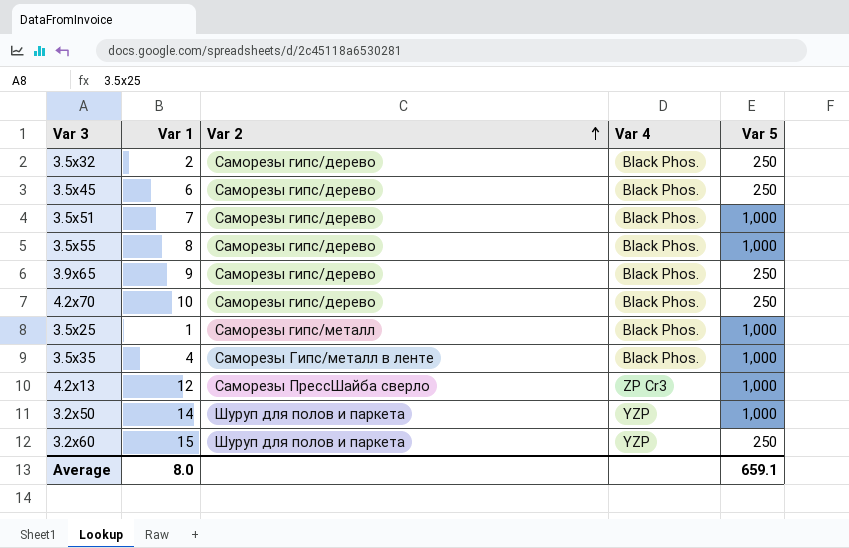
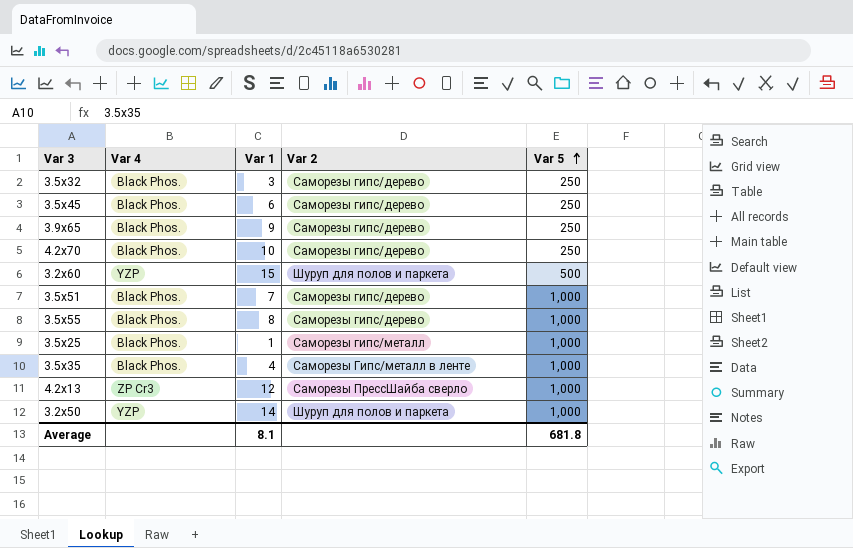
row order: Var 2 ascending -> Var 5 ascending
column Var 4 | position: 4 -> 2
3.5x32 | Var 1: 2 -> 3
3.2x60 | Var 5: 250 -> 500
Average | Var 1: 8.0 -> 8.1
Average | Var 5: 659.1 -> 681.8

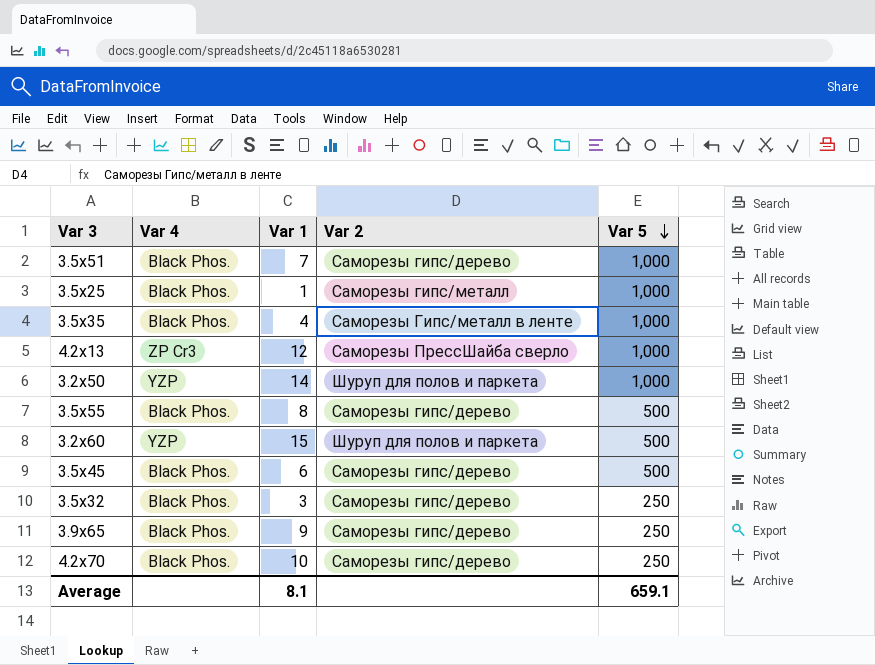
row order: Var 5 ascending -> Var 5 descending
3.5x55 | Var 5: 1,000 -> 500
3.5x45 | Var 5: 250 -> 500
Average | Var 5: 681.8 -> 659.1

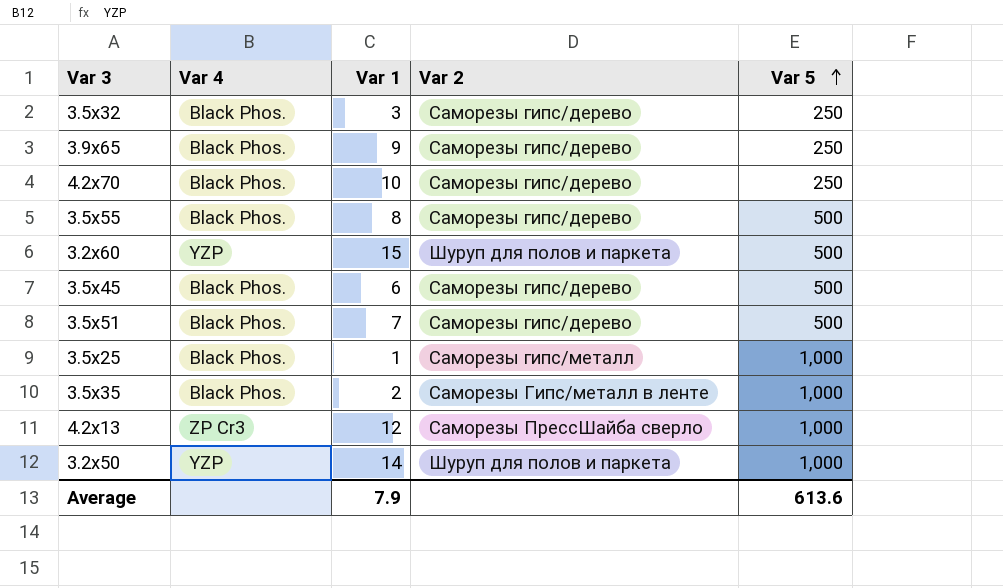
row order: Var 5 descending -> Var 5 ascending
3.5x51 | Var 5: 1,000 -> 500
3.5x35 | Var 1: 4 -> 2
Average | Var 1: 8.1 -> 7.9
Average | Var 5: 659.1 -> 613.6

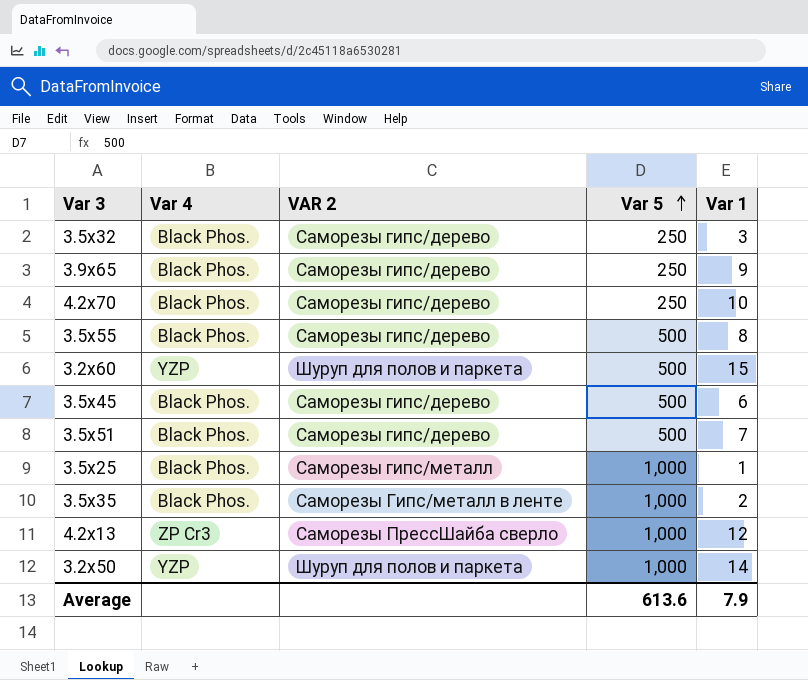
column name: Var 2 -> VAR 2
column Var 1 | position: 3 -> 5

